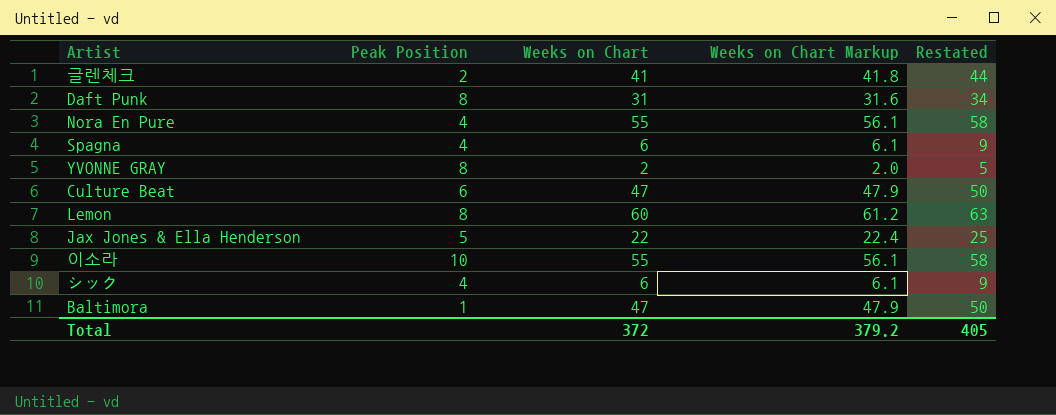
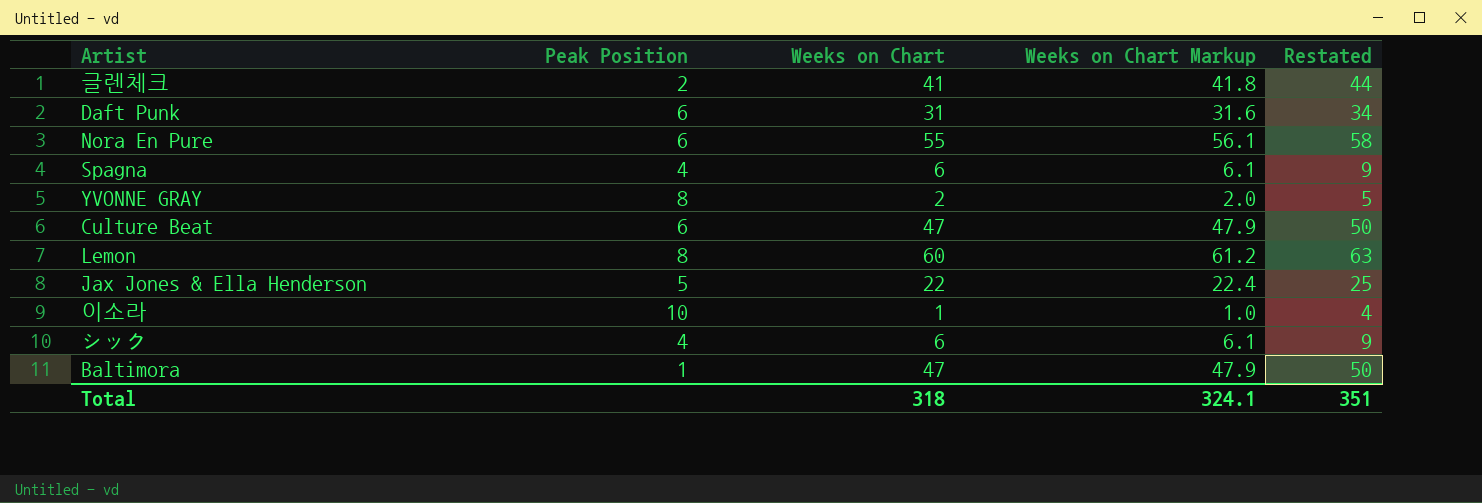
Daft Punk | Peak Position: 8 -> 6
Nora En Pure | Peak Position: 4 -> 6
이소라 | Weeks on Chart: 55 -> 1
이소라 | Weeks on Chart Markup: 56.1 -> 1.0
이소라 | Restated: 58 -> 4
Total | Weeks on Chart: 372 -> 318
Total | Weeks on Chart Markup: 379.2 -> 324.1
Total | Restated: 405 -> 351

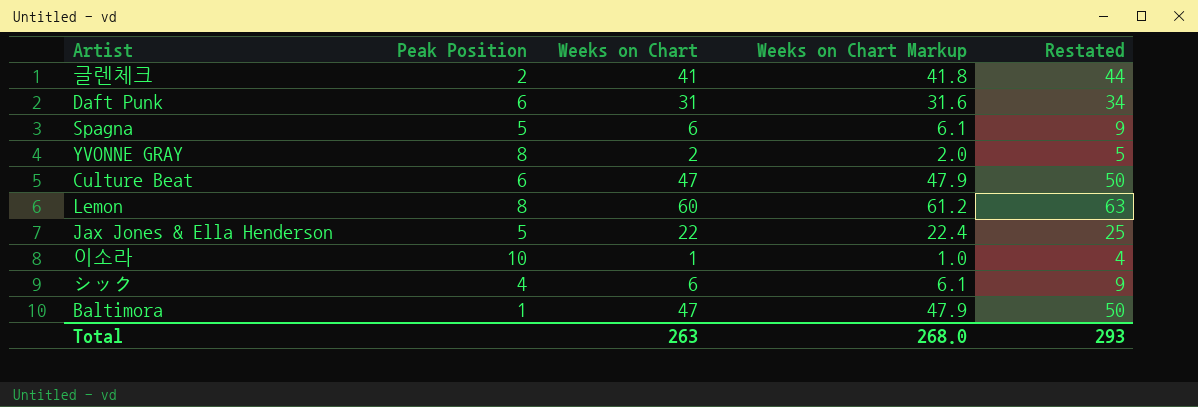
row Nora En Pure: 6 | 55 | 56.1 | 58 -> none
Spagna | Peak Position: 4 -> 5
Total | Weeks on Chart: 318 -> 263
Total | Weeks on Chart Markup: 324.1 -> 268.0
Total | Restated: 351 -> 293

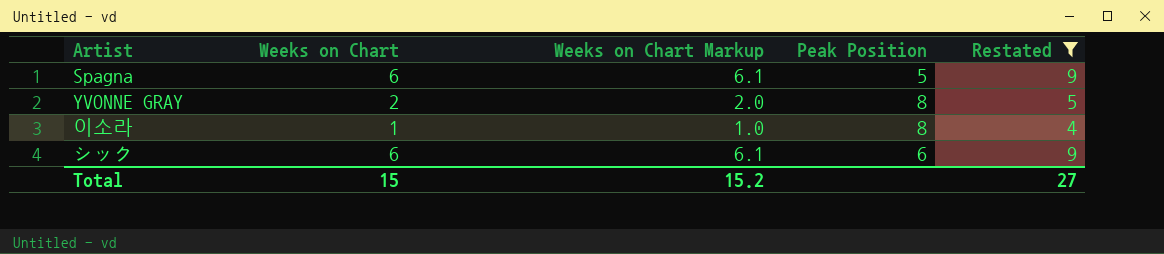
filter: none -> Restated <= 9
column Peak Position | position: 2 -> 4
이소라 | Peak Position: 10 -> 8
シック | Peak Position: 4 -> 6
Total | Weeks on Chart: 263 -> 15
Total | Weeks on Chart Markup: 268.0 -> 15.2
Total | Restated: 293 -> 27

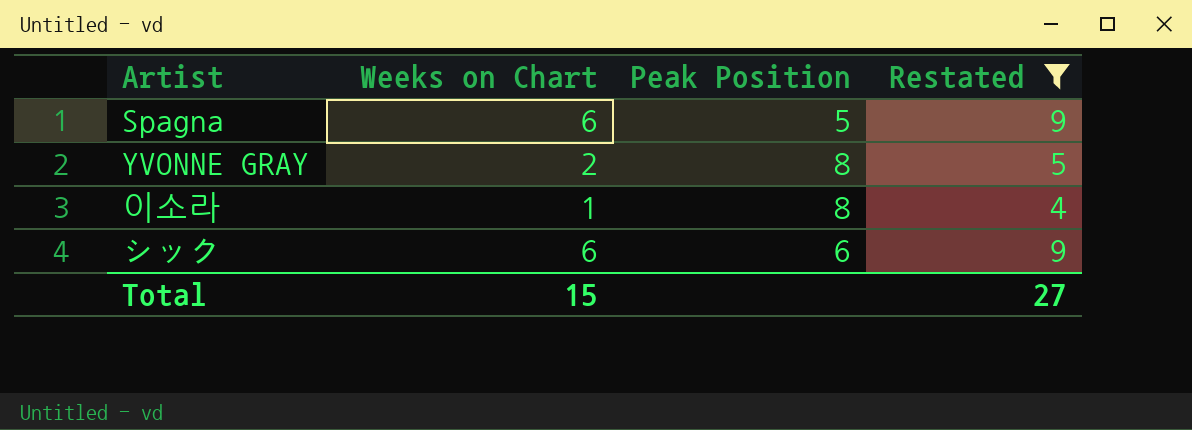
column Weeks on Chart Markup | formula: [Weeks on Chart] * 1.02 -> none

